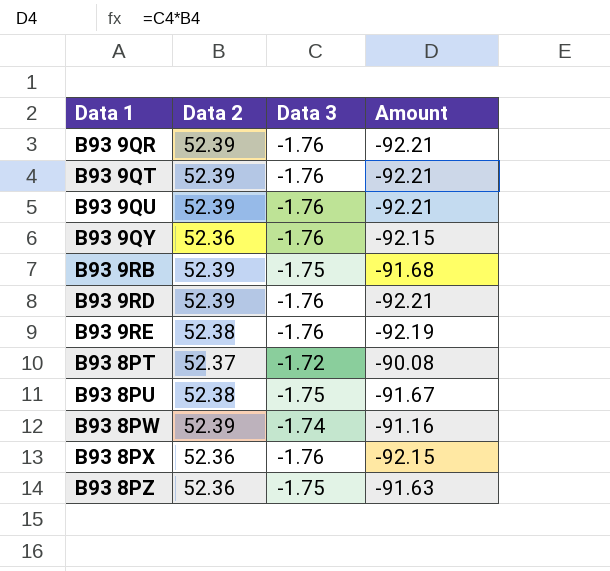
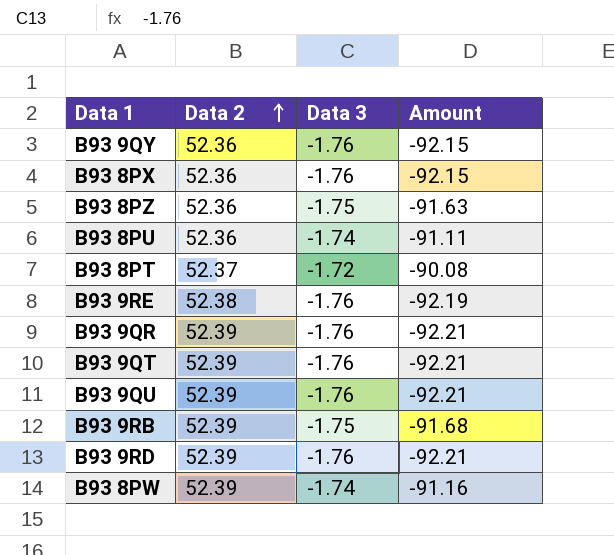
row order: none -> Data 2 ascending
B93 8PU | Data 2: 52.38 -> 52.36
B93 8PU | Data 3: -1.75 -> -1.74
B93 8PU | Amount: -91.67 -> -91.11

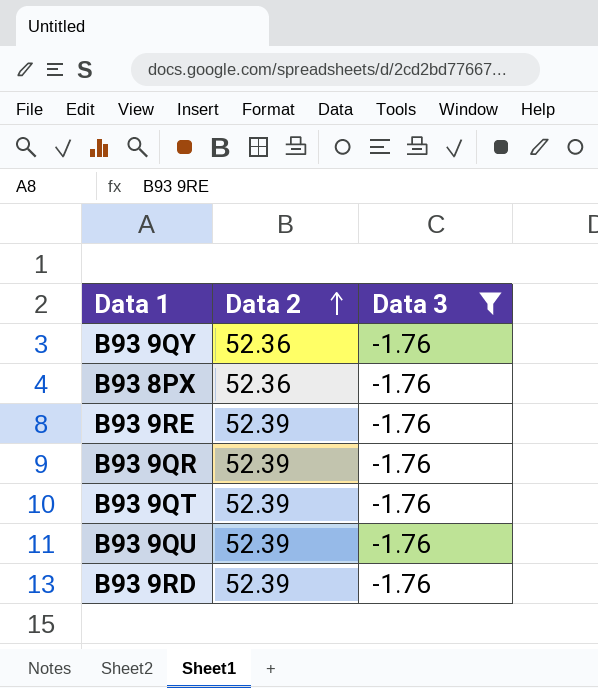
filter: none -> Data 3 = -1.76
column Amount | formula: [Data 2] * [Data 3] -> none
B93 9RE | Data 2: 52.38 -> 52.39

